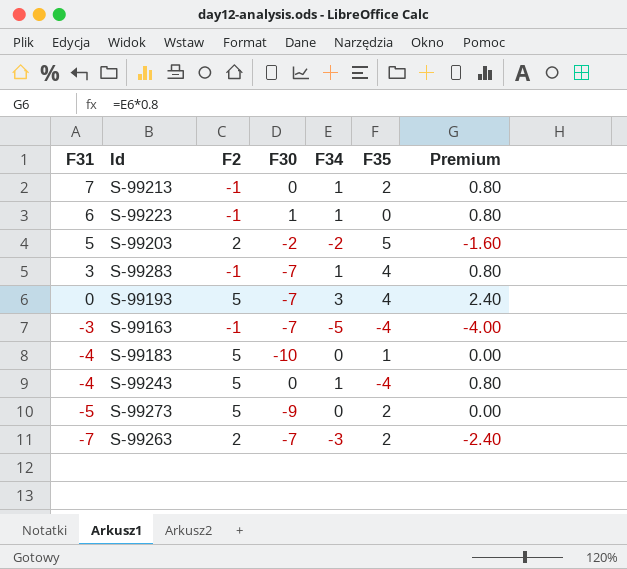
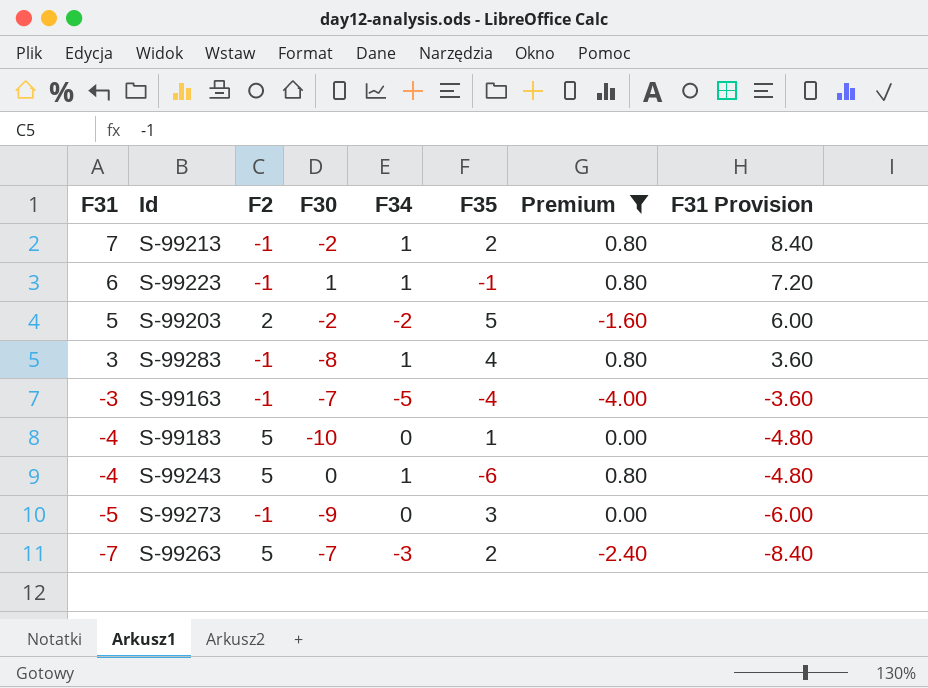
filter: none -> Premium != 2.40
column F31 Provision | formula: none -> [F31] * 1.2
S-99213 | F30: 0 -> -2
S-99223 | F35: 0 -> -1
S-99283 | F30: -7 -> -8
S-99243 | F35: -4 -> -6
S-99273 | F2: 5 -> -1
S-99273 | F35: 2 -> 3
S-99263 | F2: 2 -> 5

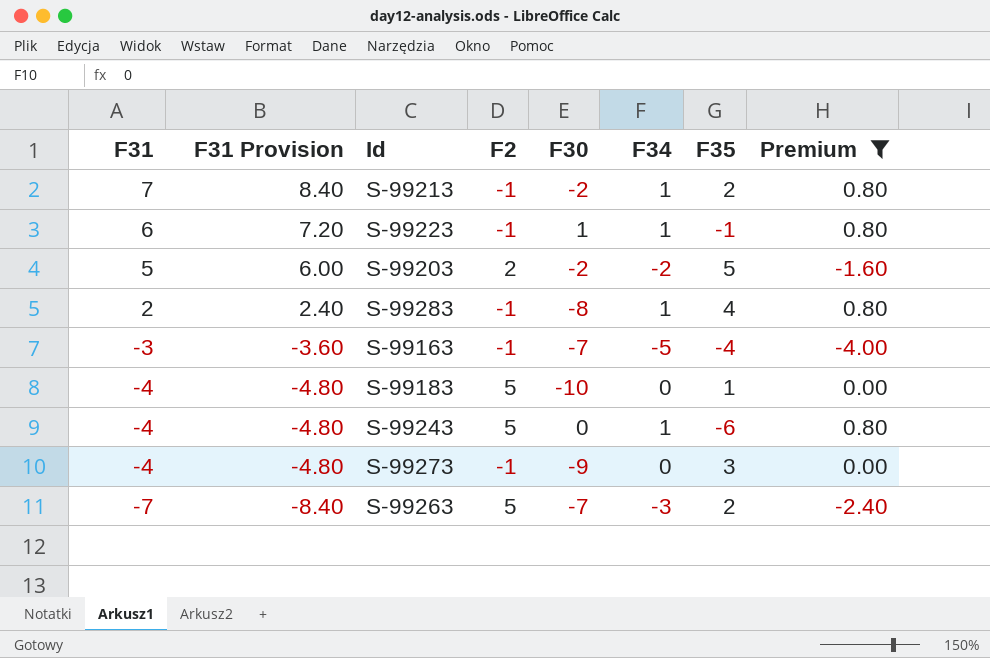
column F31 Provision | position: 8 -> 2
S-99283 | F31: 3 -> 2
S-99283 | F31 Provision: 3.60 -> 2.40
S-99273 | F31: -5 -> -4
S-99273 | F31 Provision: -6.00 -> -4.80

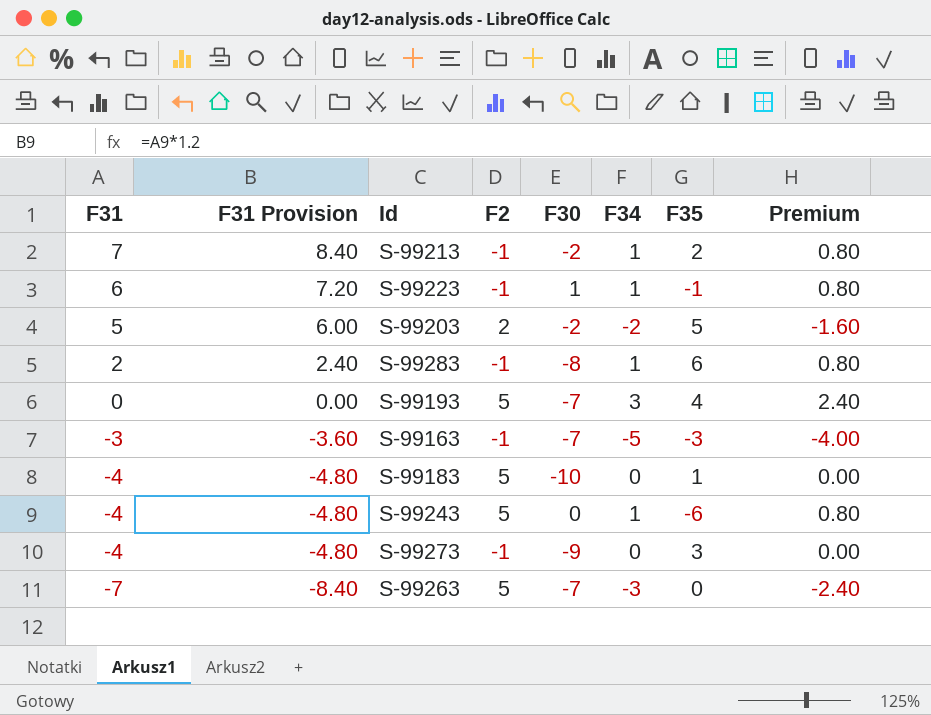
filter: Premium != 2.40 -> none
S-99283 | F35: 4 -> 6
S-99163 | F35: -4 -> -3
S-99263 | F35: 2 -> 0

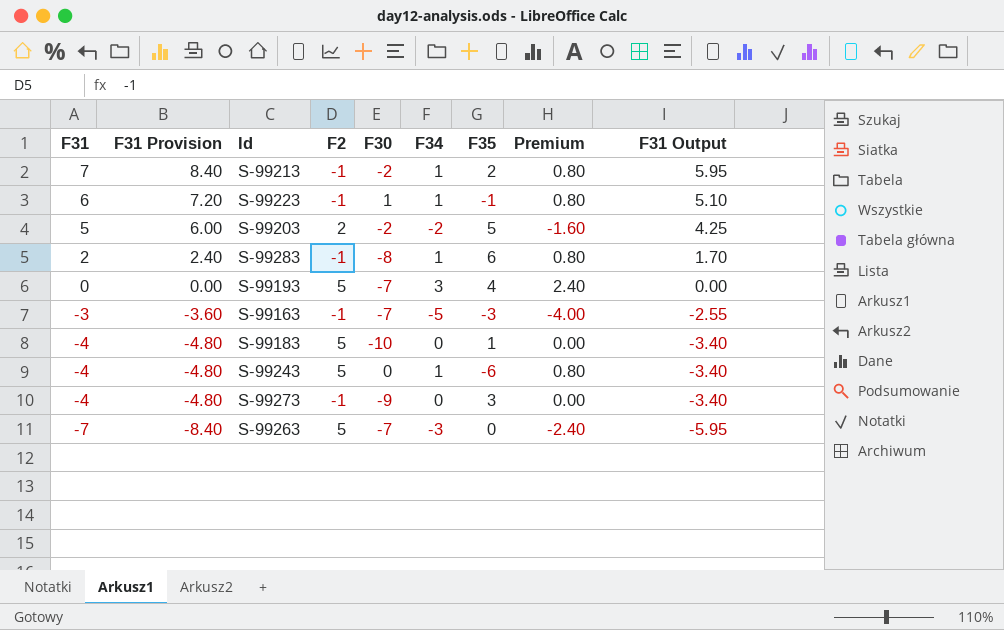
column F31 Output | formula: none -> [F31] * 0.85

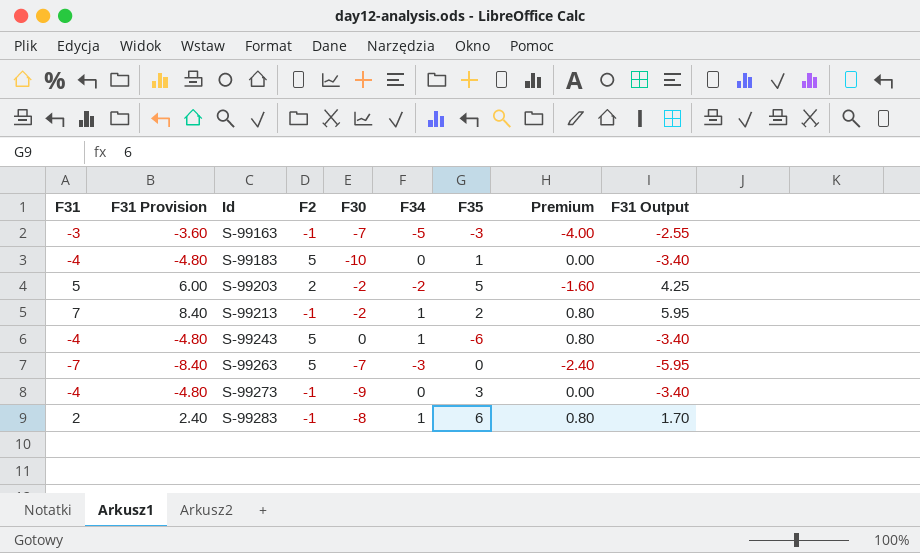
row order: F31 descending -> Id ascending
row S-99223: 6 | 7.20 | -1 | 1 | 1 | -1 | 0.80 | 5.10 -> none
row S-99193: 0 | 0.00 | 5 | -7 | 3 | 4 | 2.40 | 0.00 -> none

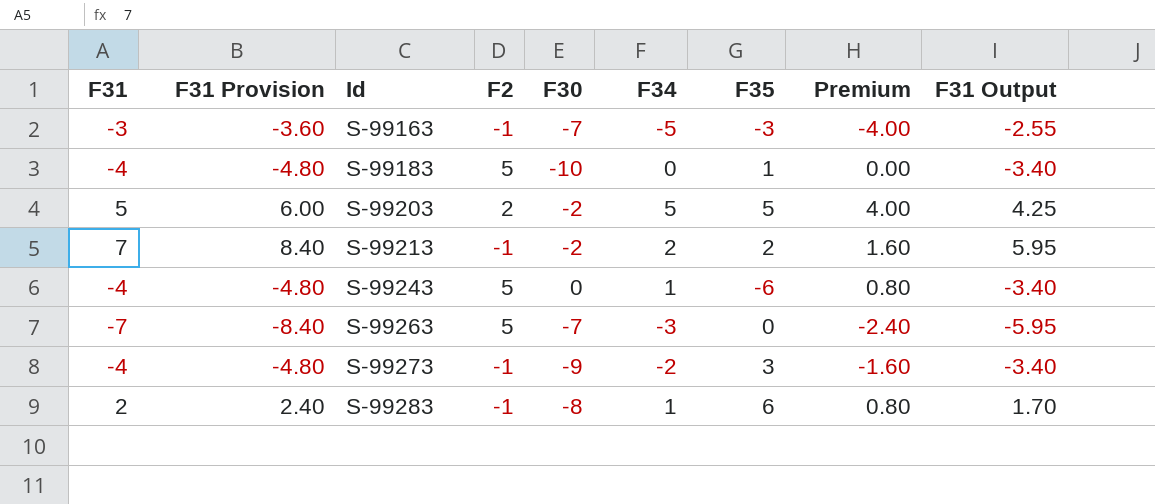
S-99203 | F34: -2 -> 5
S-99203 | Premium: -1.60 -> 4.00
S-99213 | F34: 1 -> 2
S-99213 | Premium: 0.80 -> 1.60
S-99273 | F34: 0 -> -2
S-99273 | Premium: 0.00 -> -1.60

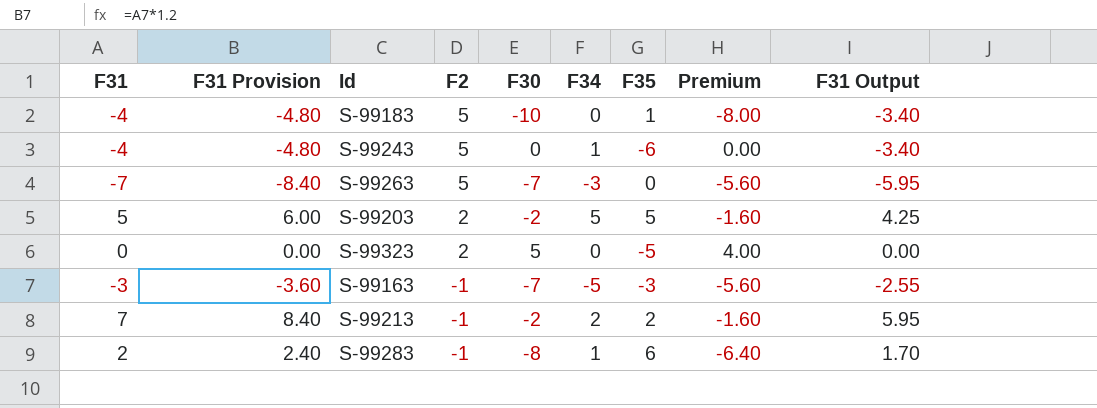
row order: Id ascending -> F2 descending
column Premium | formula: [F34] * 0.8 -> [F30] * 0.8
row S-99273: -4 | -4.80 | -1 | -9 | -2 | 3 | -1.60 | -3.40 -> none
row S-99323: none -> 0 | 0.00 | 2 | 5 | 0 | -5 | 4.00 | 0.00

